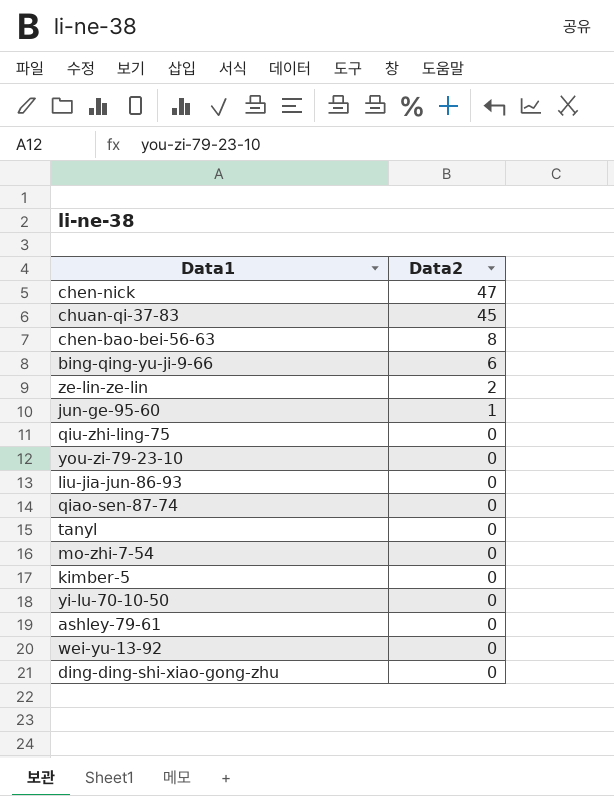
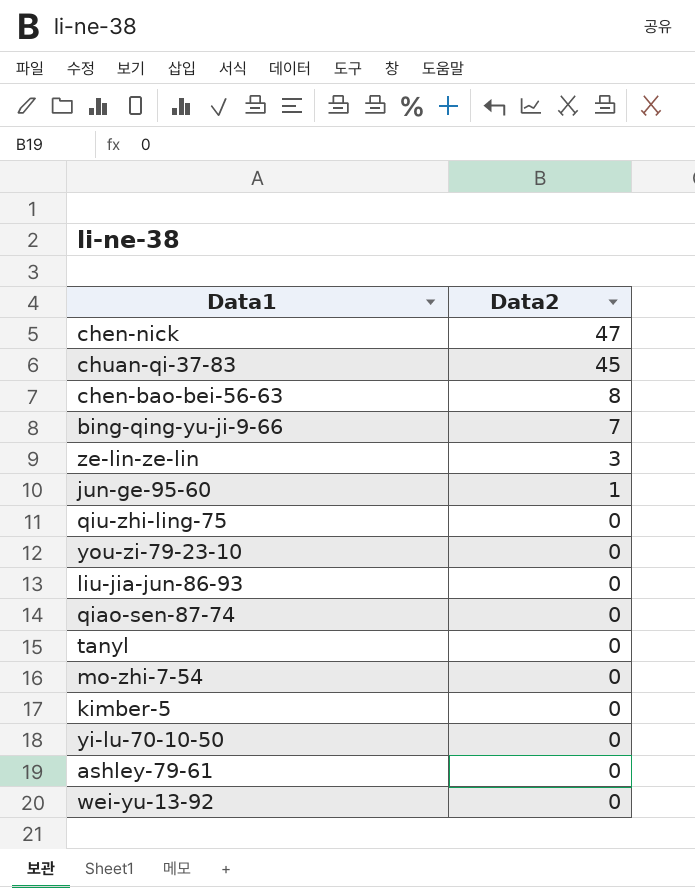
row ding-ding-shi-xiao-gong-zhu: 0 -> none
bing-qing-yu-ji-9-66 | Data2: 6 -> 7
ze-lin-ze-lin | Data2: 2 -> 3

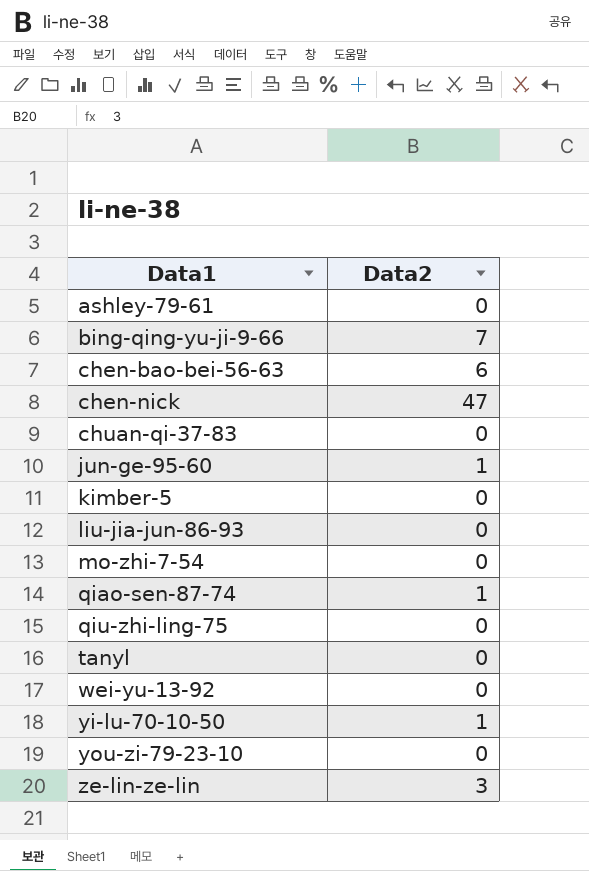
row order: Data2 descending -> Data1 ascending
chen-bao-bei-56-63 | Data2: 8 -> 6
chuan-qi-37-83 | Data2: 45 -> 0
qiao-sen-87-74 | Data2: 0 -> 1
yi-lu-70-10-50 | Data2: 0 -> 1

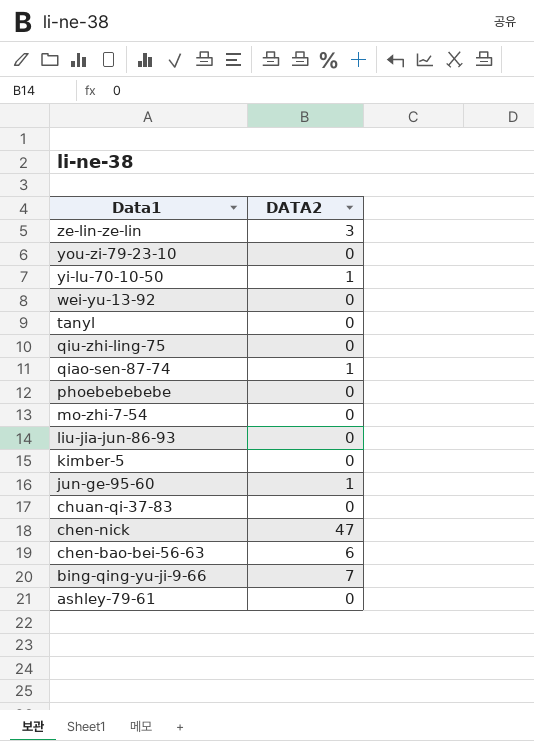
row order: Data1 ascending -> Data1 descending
column name: Data2 -> DATA2
row phoebebebebe: none -> 0

